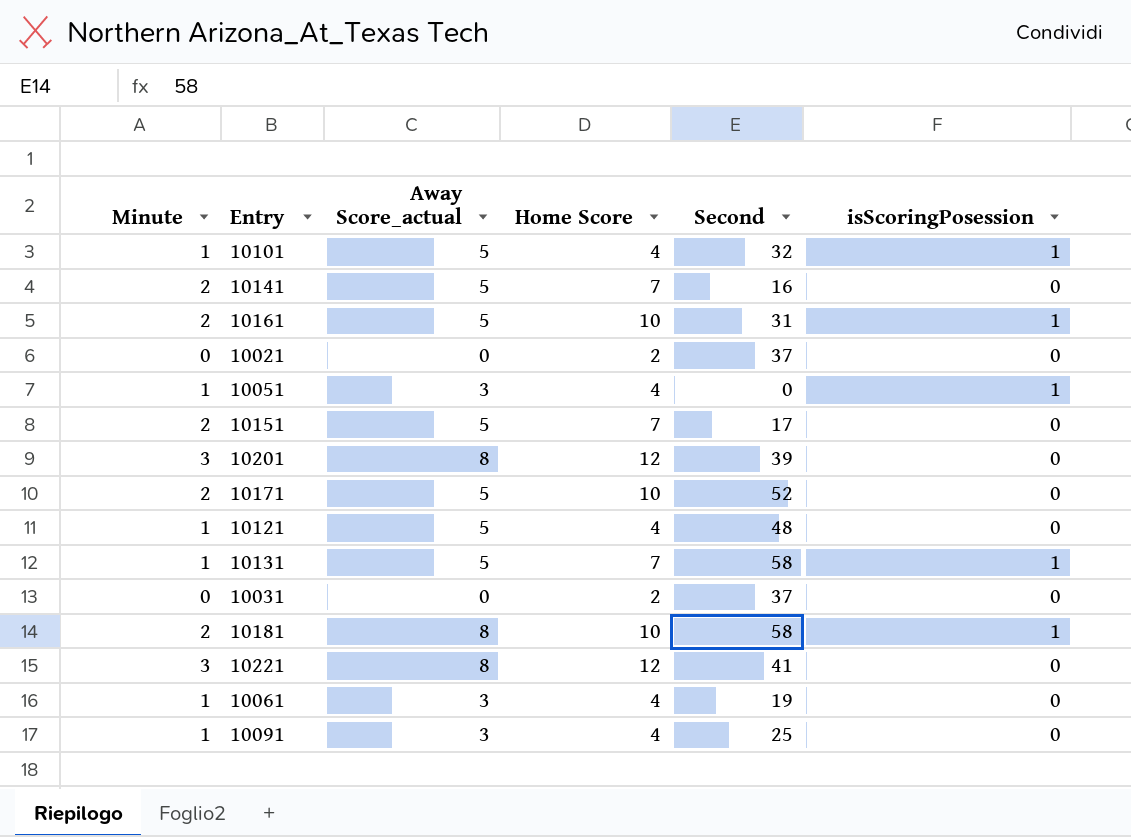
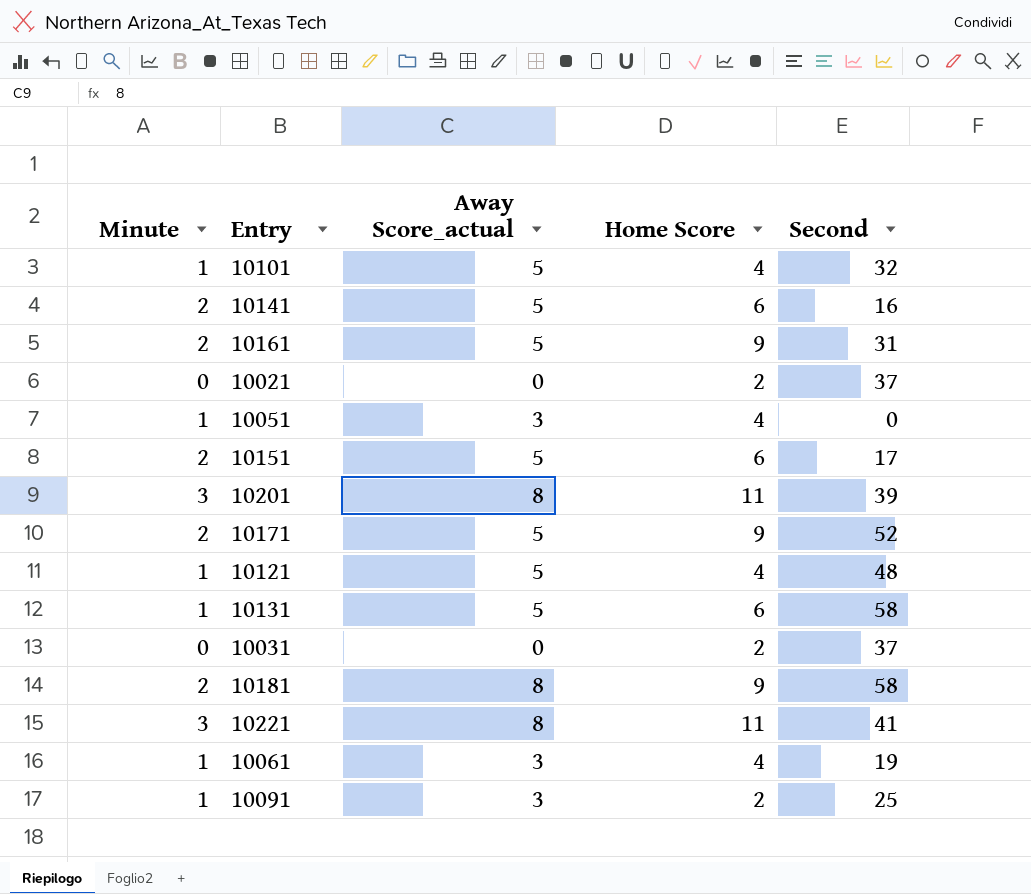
column isScoringPosession | position: 6 -> none
10141 | Home Score: 7 -> 6
10161 | Home Score: 10 -> 9
10151 | Home Score: 7 -> 6
10201 | Home Score: 12 -> 11
10171 | Home Score: 10 -> 9
10131 | Home Score: 7 -> 6
10181 | Home Score: 10 -> 9
10221 | Home Score: 12 -> 11
10091 | Home Score: 4 -> 2

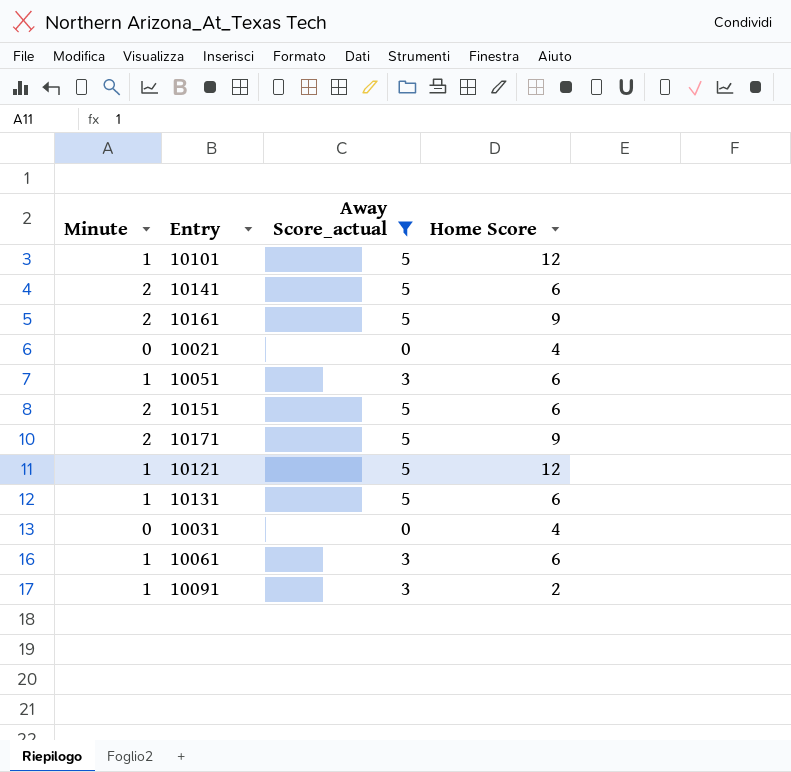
filter: none -> Away Score_actual != 8
column Second | position: 5 -> none
10101 | Home Score: 4 -> 12
10021 | Home Score: 2 -> 4
10051 | Home Score: 4 -> 6
10121 | Home Score: 4 -> 12
10031 | Home Score: 2 -> 4
10061 | Home Score: 4 -> 6

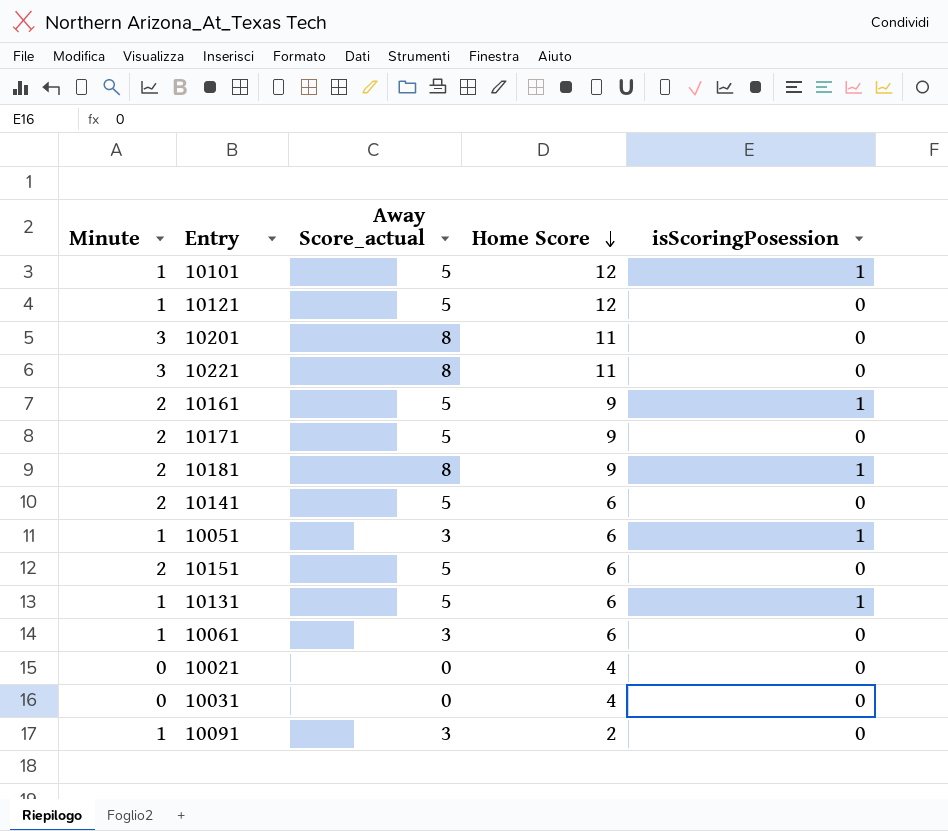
filter: Away Score_actual != 8 -> none
row order: none -> Home Score descending
column isScoringPosession | position: none -> 5

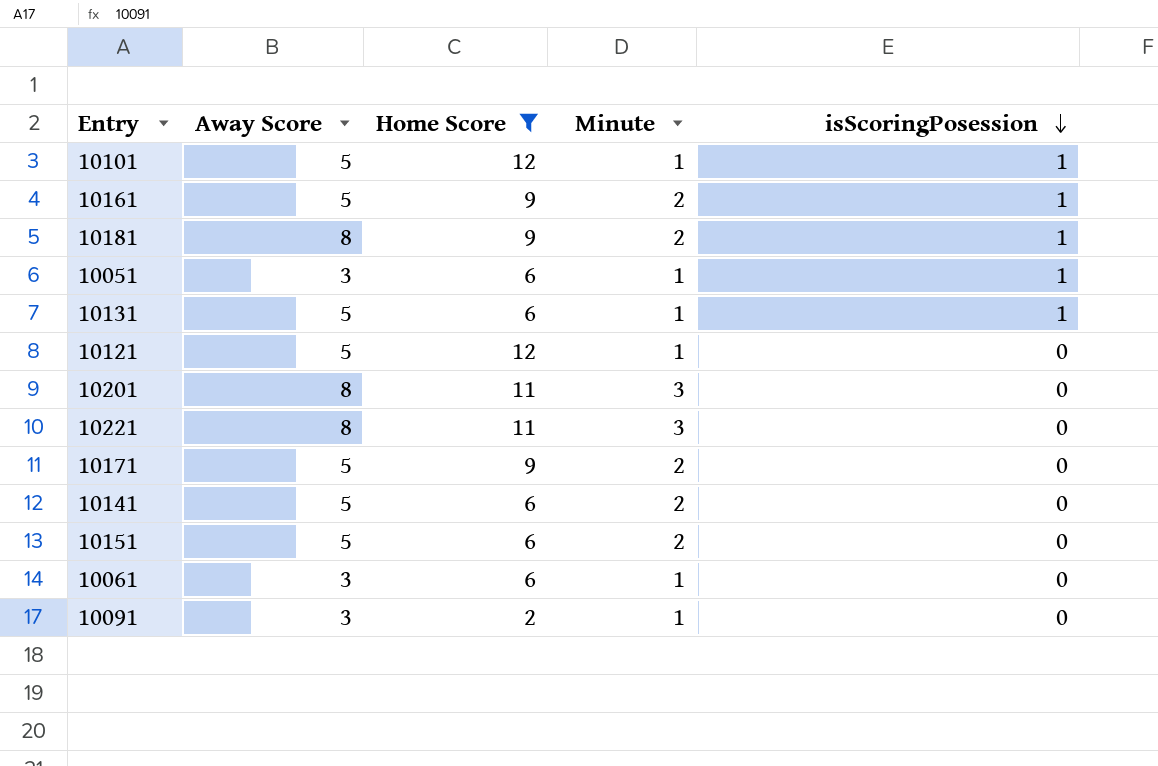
filter: none -> Home Score != 4
row order: Home Score descending -> isScoringPosession descending
column name: Away Score_actual -> Away Score
column Minute | position: 1 -> 4

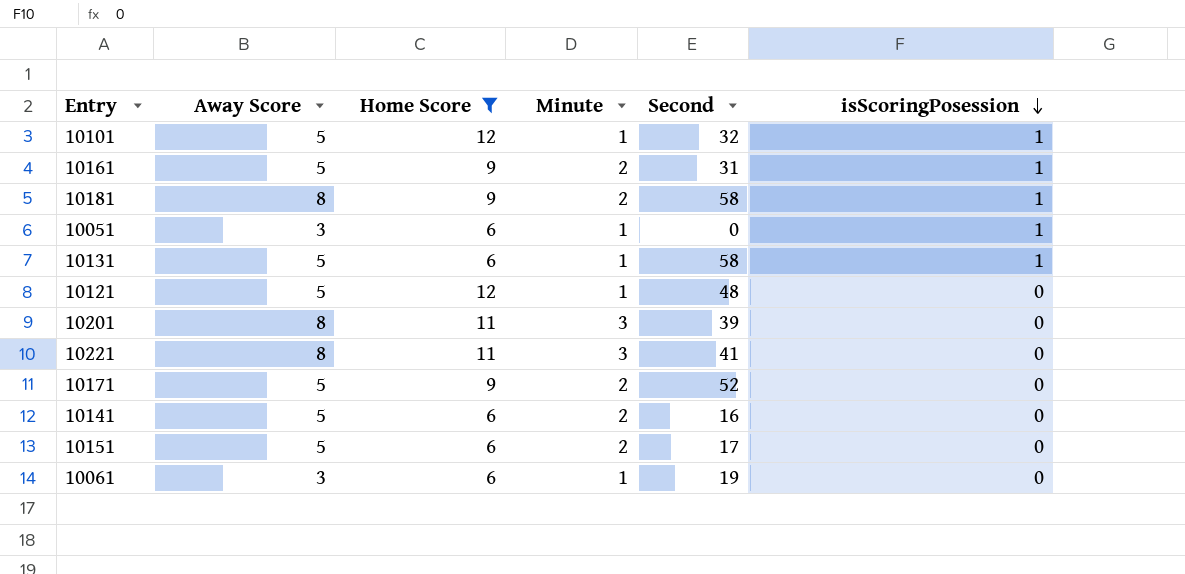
column Second | position: none -> 5
row 10091: 3 | 2 | 1 | 0 -> none

